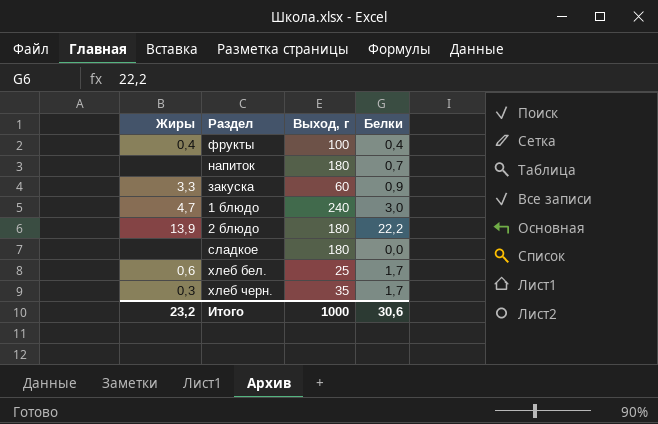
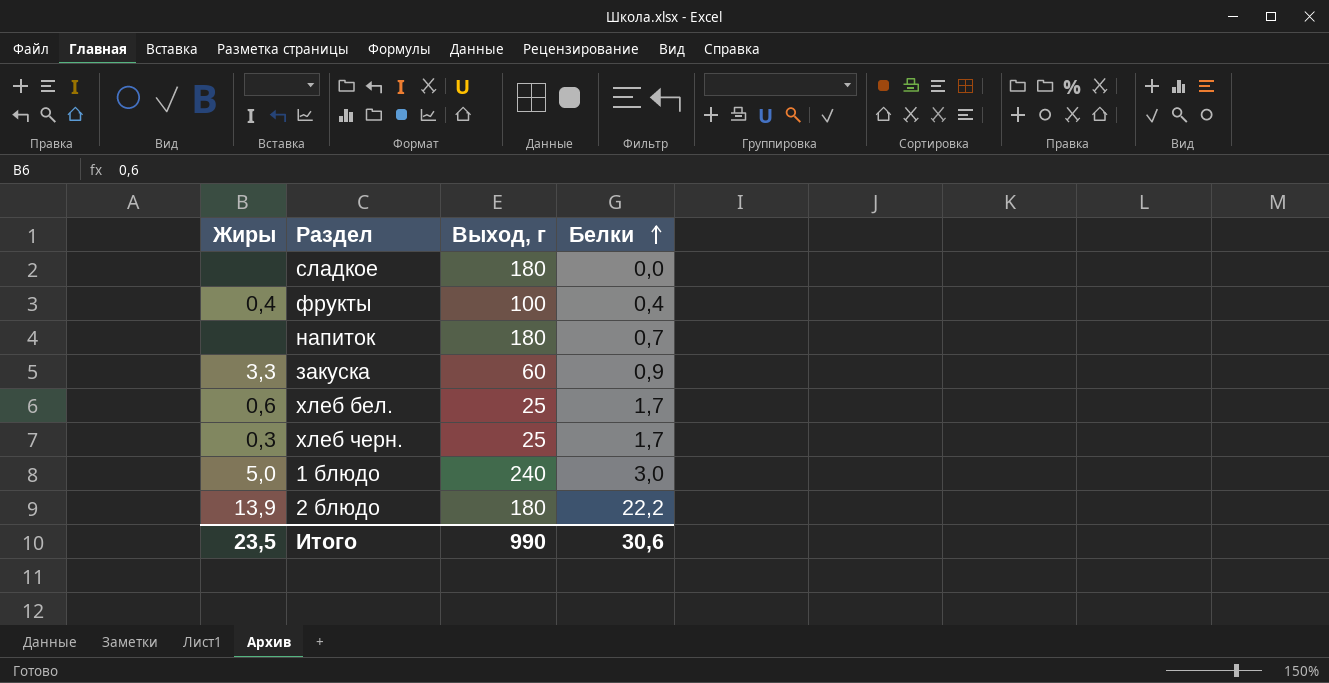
row order: none -> Белки ascending
хлеб черн. | Выход, г: 35 -> 25
1 блюдо | Жиры: 4,7 -> 5,0
Итого | Жиры: 23,2 -> 23,5
Итого | Выход, г: 1000 -> 990

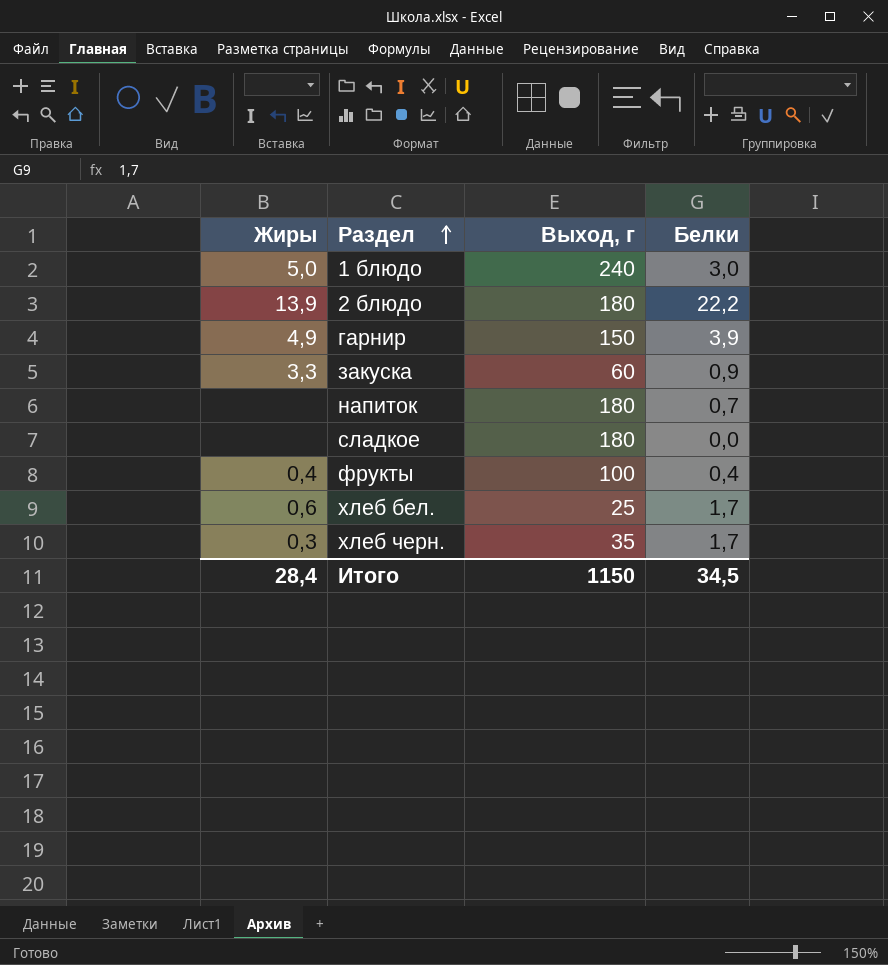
row order: Белки ascending -> Раздел ascending
row гарнир: none -> 4,9 | 150 | 3,9
хлеб черн. | Выход, г: 25 -> 35
Итого | Жиры: 23,5 -> 28,4
Итого | Выход, г: 990 -> 1150
Итого | Белки: 30,6 -> 34,5

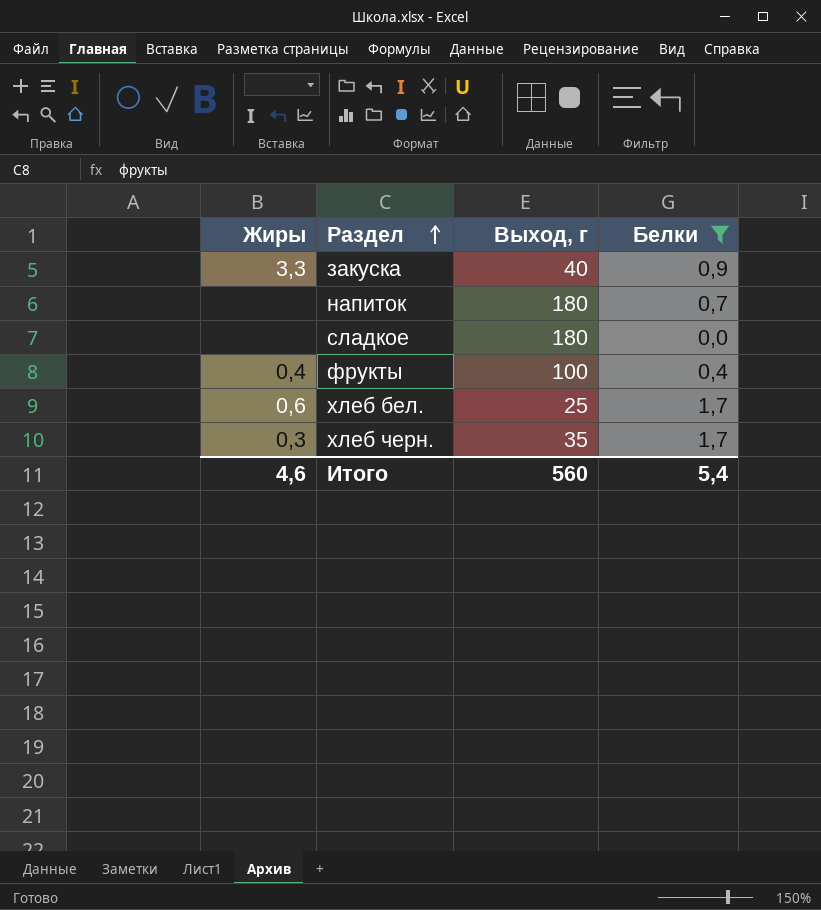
filter: none -> Белки <= 1,7
закуска | Выход, г: 60 -> 40
Итого | Жиры: 28,4 -> 4,6
Итого | Выход, г: 1150 -> 560
Итого | Белки: 34,5 -> 5,4

